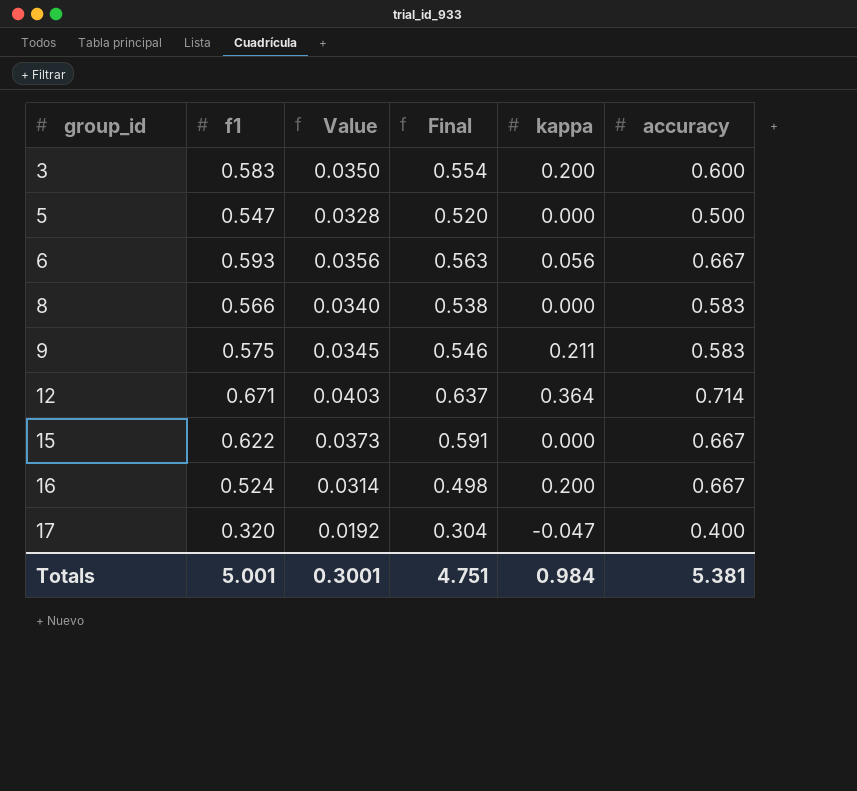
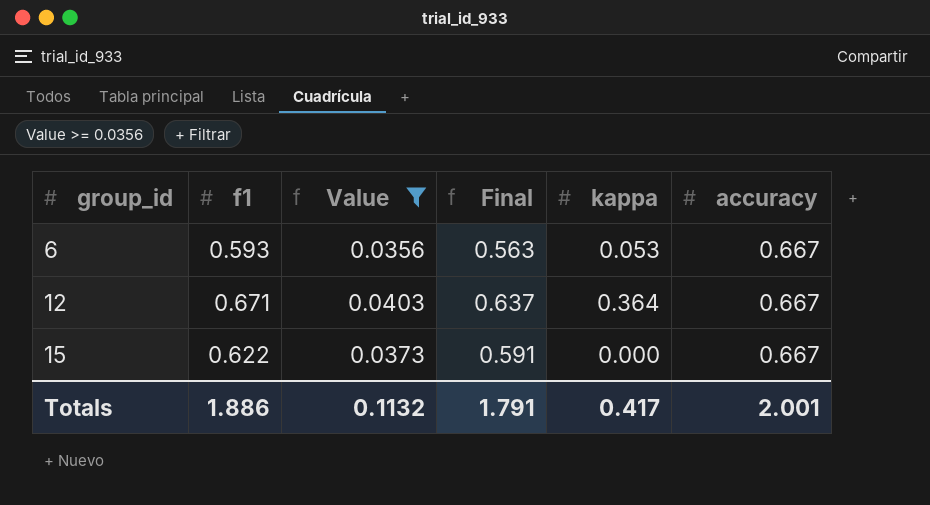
filter: none -> Value >= 0.0356
6 | kappa: 0.056 -> 0.053
12 | accuracy: 0.714 -> 0.667
Totals | f1: 5.001 -> 1.886
Totals | Value: 0.3001 -> 0.1132
Totals | Final: 4.751 -> 1.791
Totals | kappa: 0.984 -> 0.417
Totals | accuracy: 5.381 -> 2.001

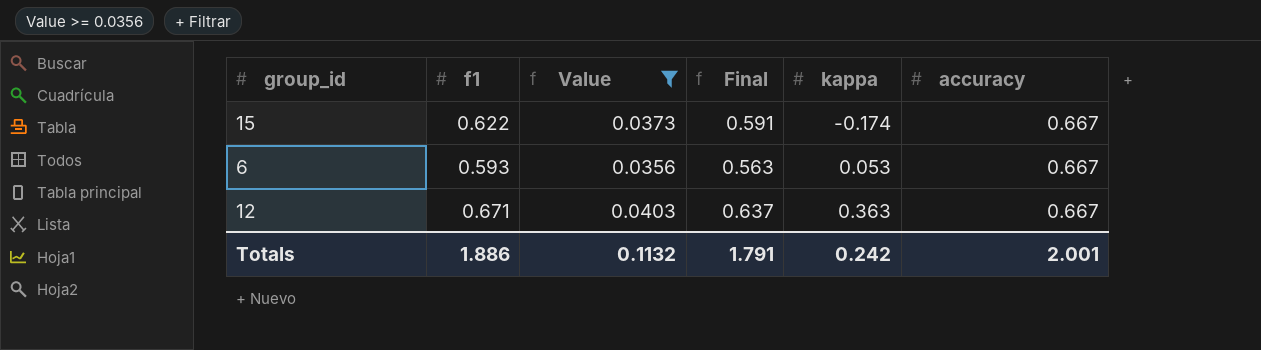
row order: group_id ascending -> kappa ascending
15 | kappa: 0.000 -> -0.174
12 | kappa: 0.364 -> 0.363
Totals | kappa: 0.417 -> 0.242

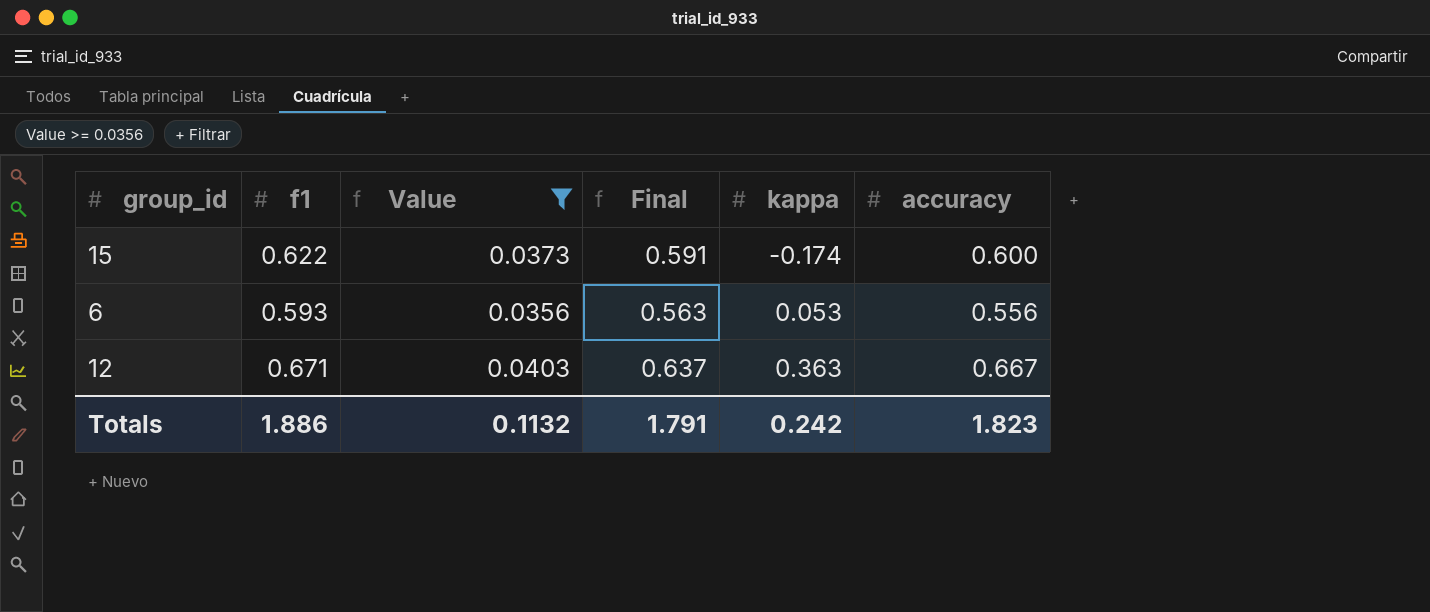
15 | accuracy: 0.667 -> 0.600
6 | accuracy: 0.667 -> 0.556
Totals | accuracy: 2.001 -> 1.823

